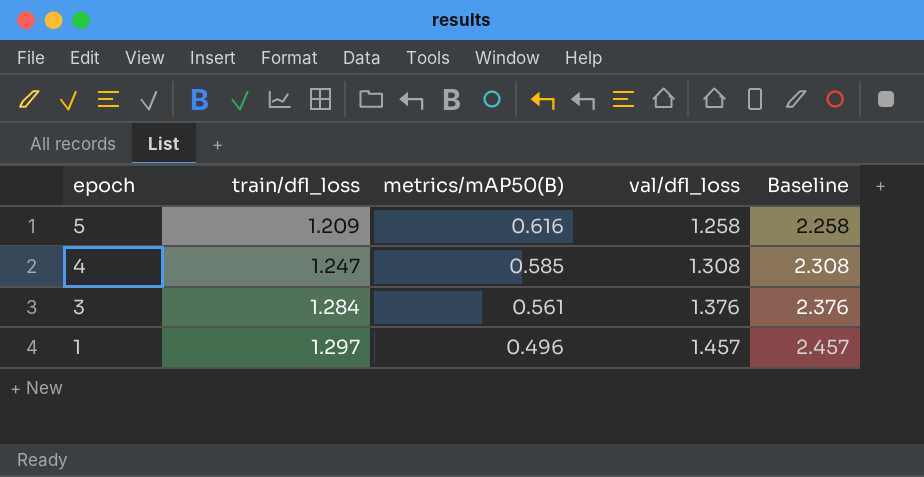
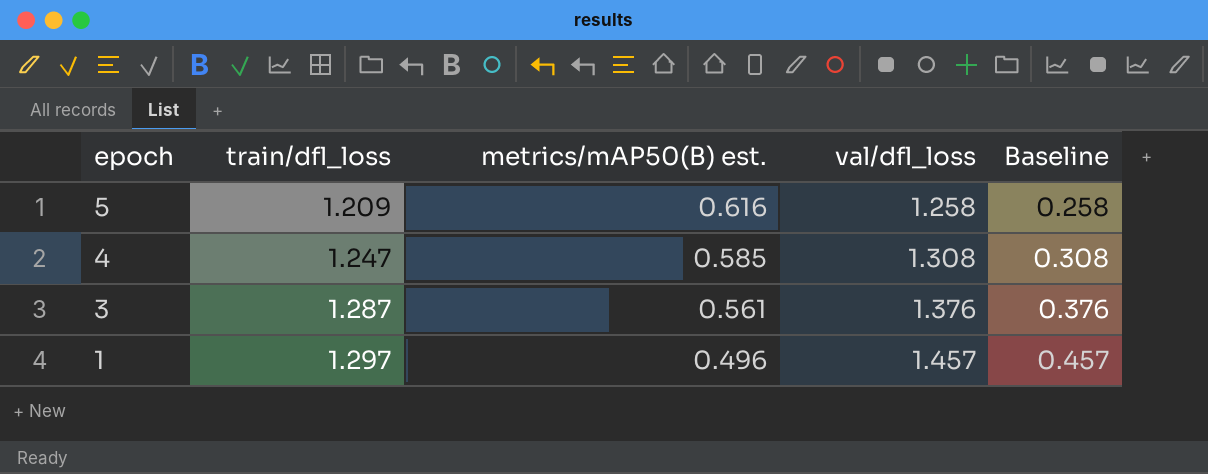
column name: metrics/mAP50(B) -> metrics/mAP50(B) est.
column Baseline | formula: [val/dfl_loss] + 1 -> [val/dfl_loss] - 1
3 | train/dfl_loss: 1.284 -> 1.287

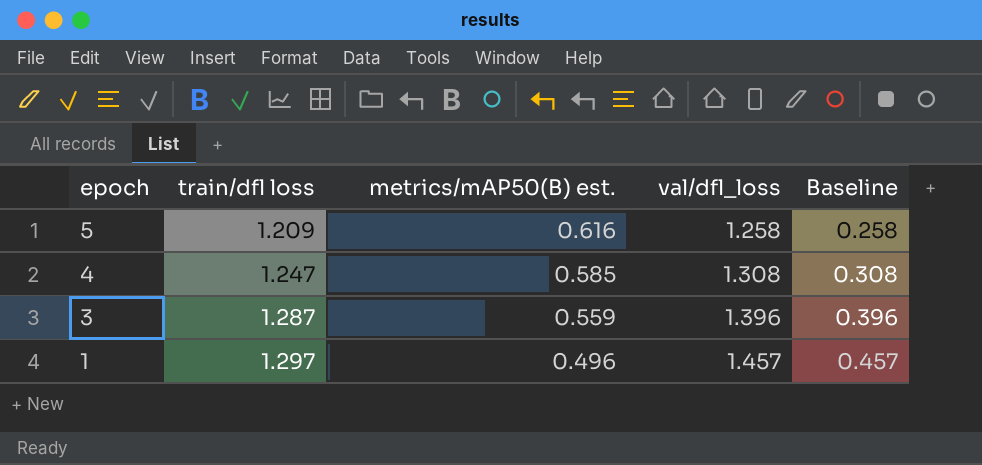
column name: train/dfl_loss -> train/dfl loss
3 | metrics/mAP50(B) est.: 0.561 -> 0.559
3 | val/dfl_loss: 1.376 -> 1.396
3 | Baseline: 0.376 -> 0.396

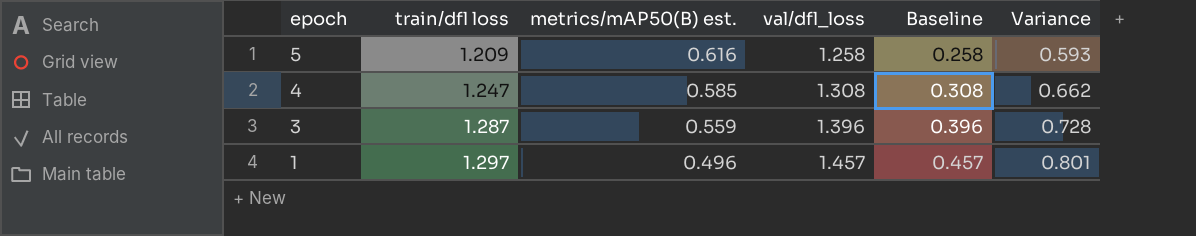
column Variance | formula: none -> [train/dfl loss] - [metrics/mAP50(B) est.]

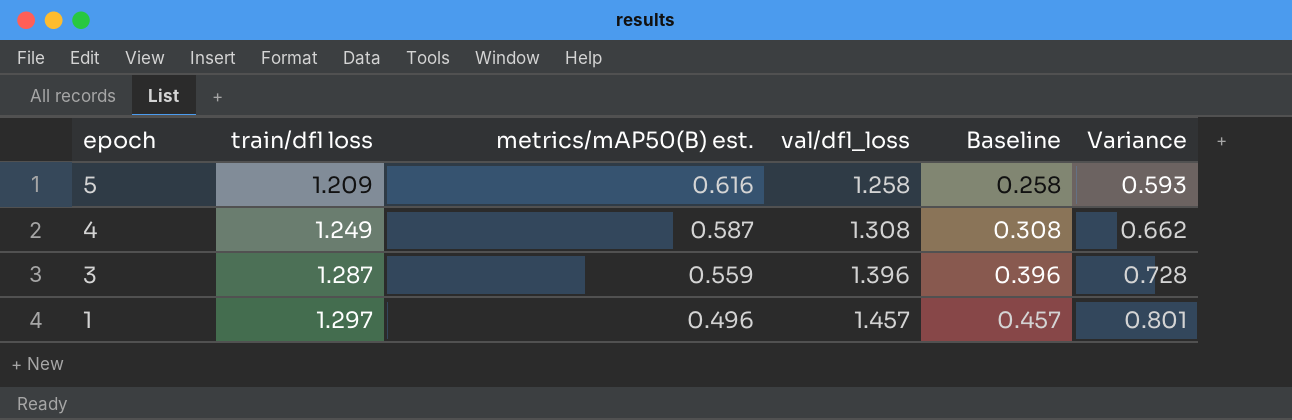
4 | train/dfl loss: 1.247 -> 1.249
4 | metrics/mAP50(B) est.: 0.585 -> 0.587

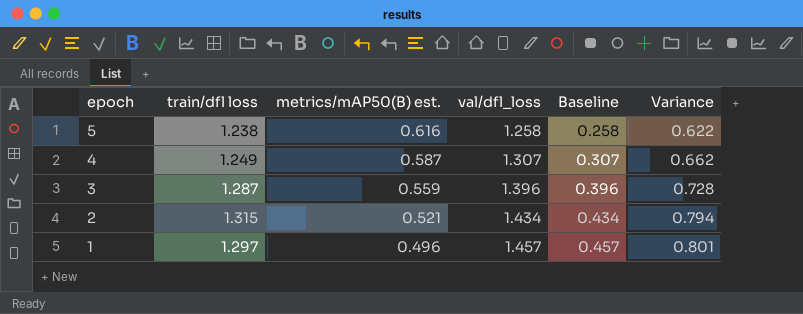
5 | train/dfl loss: 1.209 -> 1.238
5 | Variance: 0.593 -> 0.622
4 | val/dfl_loss: 1.308 -> 1.307
4 | Baseline: 0.308 -> 0.307
row 2: none -> 1.315 | 0.521 | 1.434 | 0.434 | 0.794

